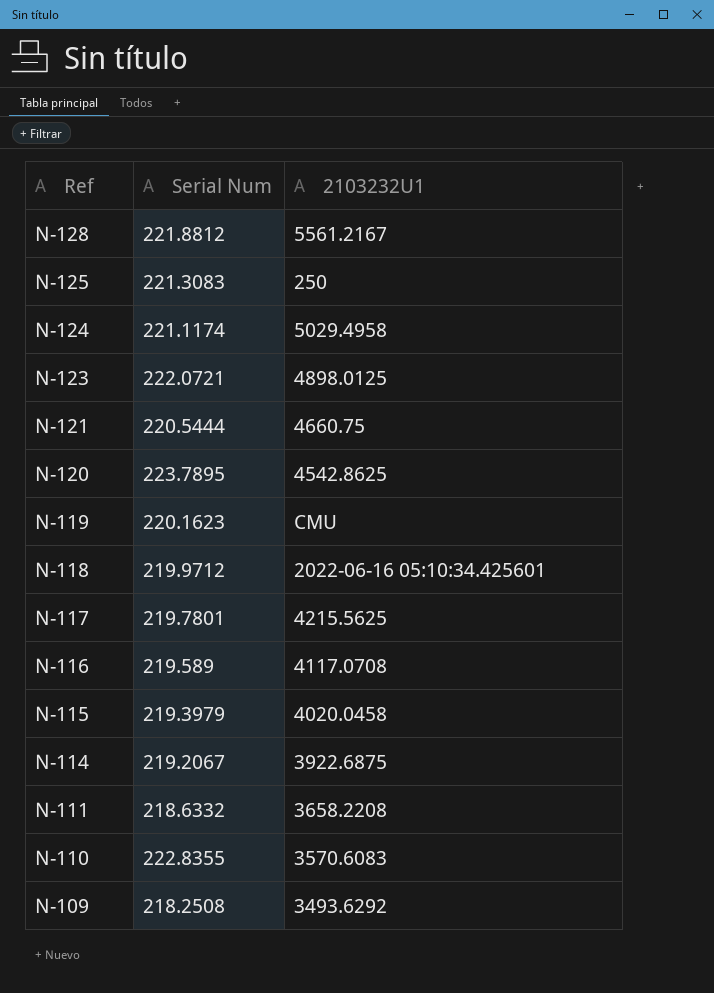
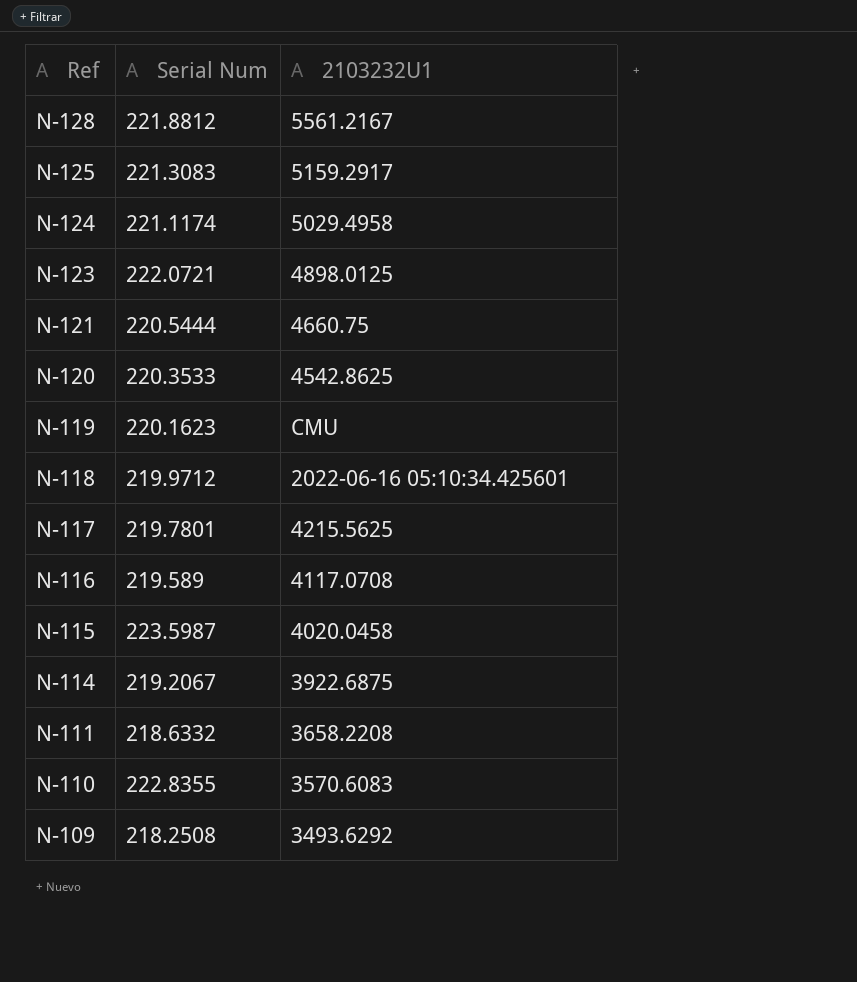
N-125 | 2103232U1: 250 -> 5159.2917
N-120 | Serial Num: 223.7895 -> 220.3533
N-115 | Serial Num: 219.3979 -> 223.5987

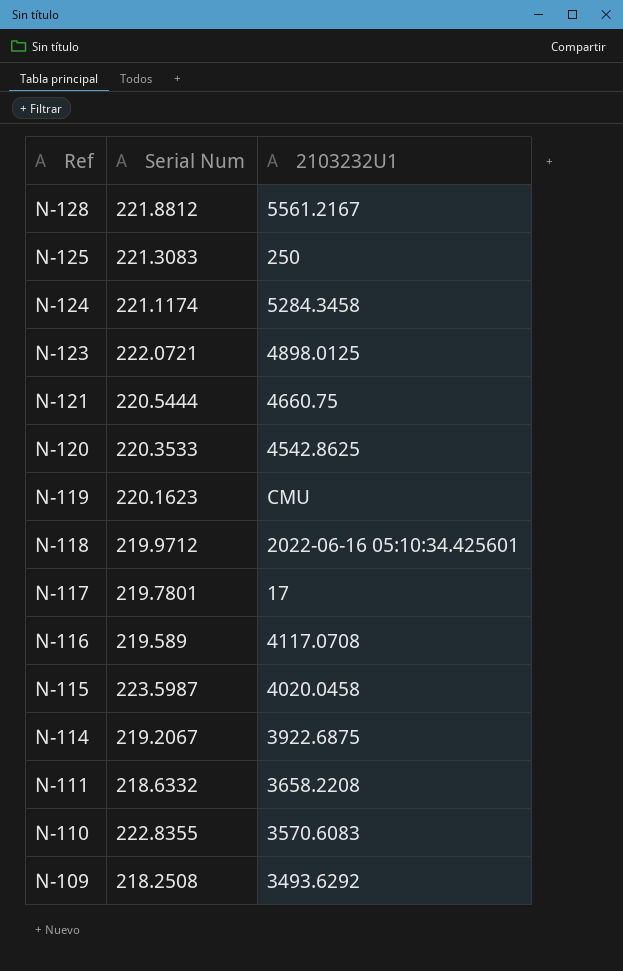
N-125 | 2103232U1: 5159.2917 -> 250
N-124 | 2103232U1: 5029.4958 -> 5284.3458
N-117 | 2103232U1: 4215.5625 -> 17

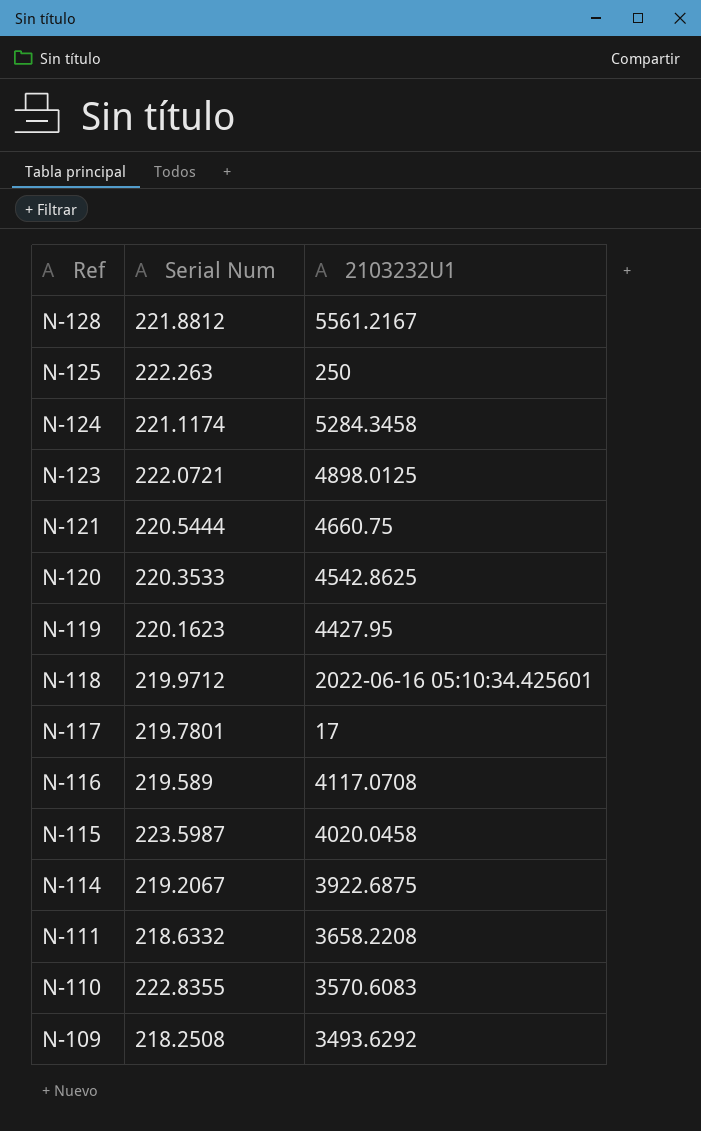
N-125 | Serial Num: 221.3083 -> 222.263
N-119 | 2103232U1: CMU -> 4427.95

